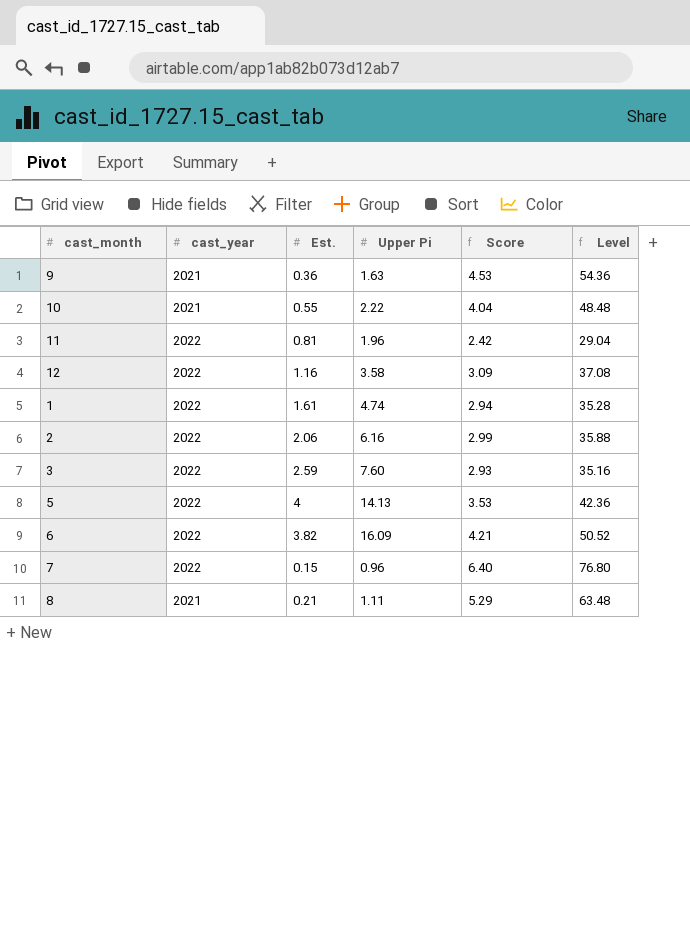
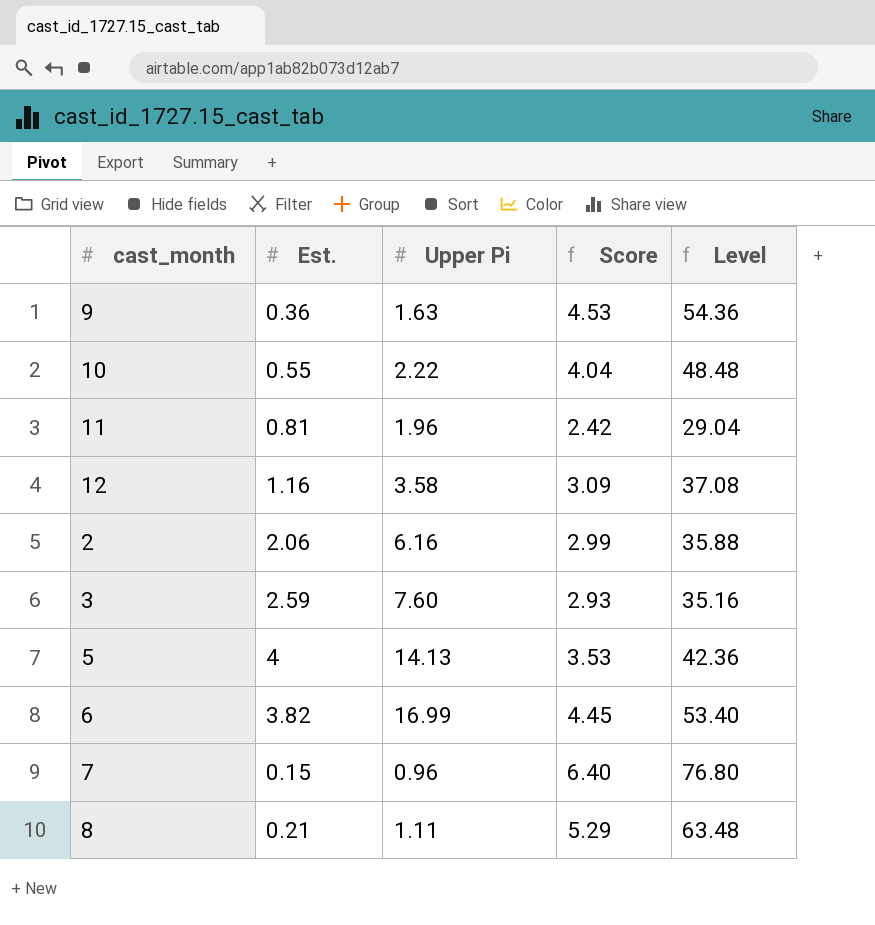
column cast_year | position: 2 -> none
row 1: 2022 | 1.61 | 4.74 | 2.94 | 35.28 -> none
6 | Upper Pi: 16.09 -> 16.99
6 | Score: 4.21 -> 4.45
6 | Level: 50.52 -> 53.40

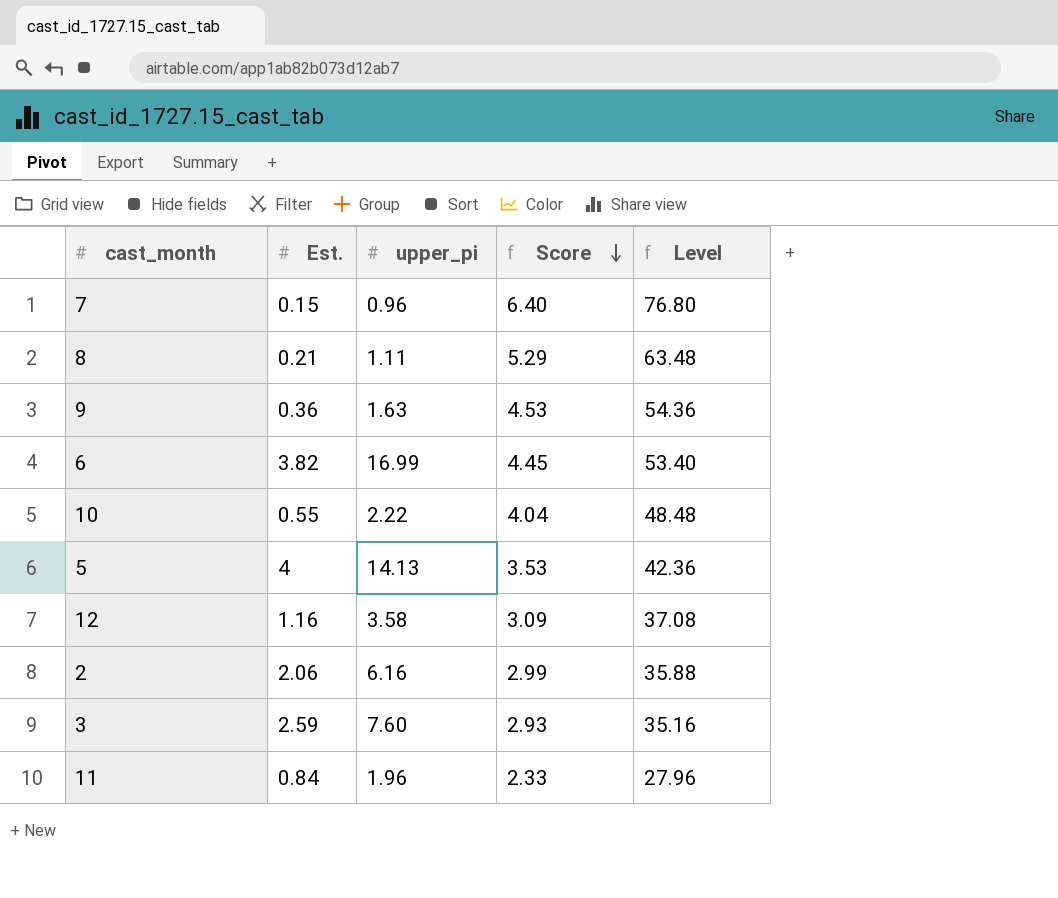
row order: none -> Score descending
column name: Upper Pi -> upper_pi
11 | Est.: 0.81 -> 0.84
11 | Score: 2.42 -> 2.33
11 | Level: 29.04 -> 27.96

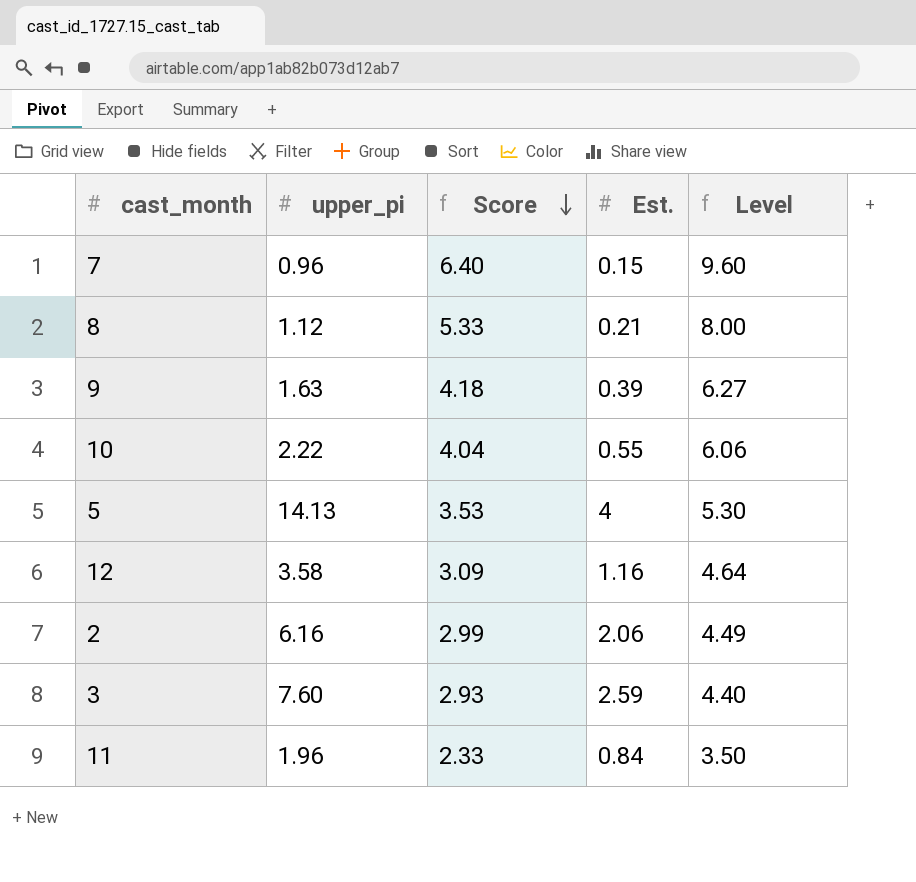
column Est. | position: 2 -> 4
column Level | formula: [Score] * 12 -> [Score] * 1.5
row 6: 3.82 | 16.99 | 4.45 | 53.40 -> none
8 | upper_pi: 1.11 -> 1.12
8 | Score: 5.29 -> 5.33
9 | Score: 4.53 -> 4.18
9 | Est.: 0.36 -> 0.39

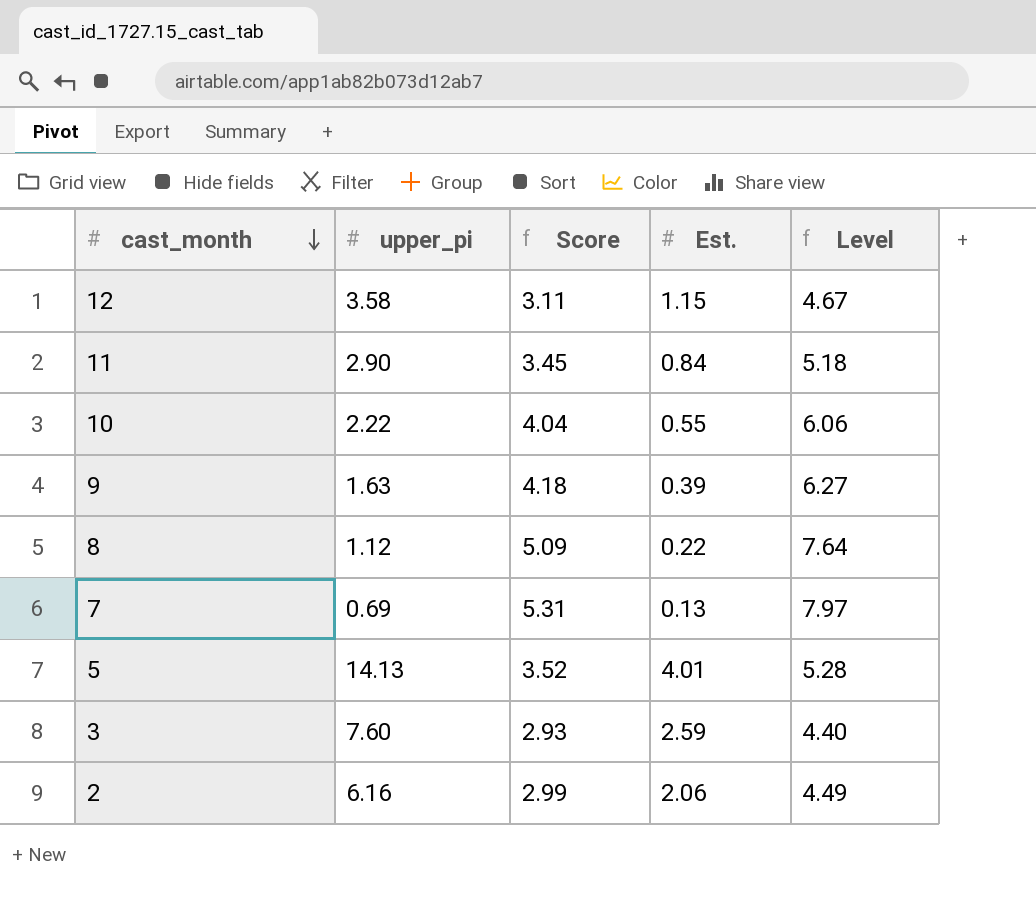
row order: Score descending -> cast_month descending
12 | Score: 3.09 -> 3.11
12 | Est.: 1.16 -> 1.15
12 | Level: 4.64 -> 4.67
11 | upper_pi: 1.96 -> 2.90
11 | Score: 2.33 -> 3.45
11 | Level: 3.50 -> 5.18
8 | Score: 5.33 -> 5.09
8 | Est.: 0.21 -> 0.22
8 | Level: 8.00 -> 7.64
7 | upper_pi: 0.96 -> 0.69
7 | Score: 6.40 -> 5.31
7 | Est.: 0.15 -> 0.13
7 | Level: 9.60 -> 7.97
5 | Score: 3.53 -> 3.52
5 | Est.: 4 -> 4.01
5 | Level: 5.30 -> 5.28

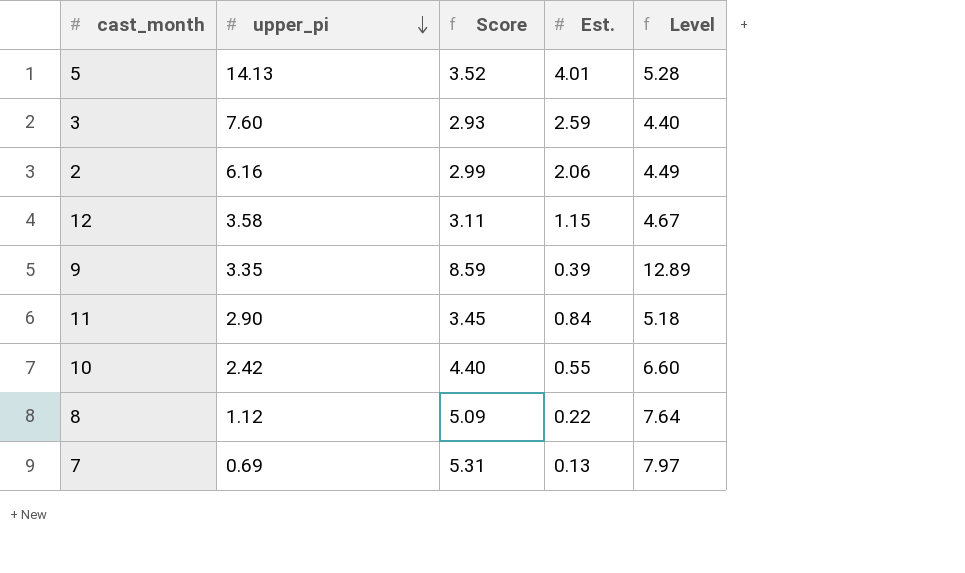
row order: cast_month descending -> upper_pi descending
9 | upper_pi: 1.63 -> 3.35
9 | Score: 4.18 -> 8.59
9 | Level: 6.27 -> 12.89
10 | upper_pi: 2.22 -> 2.42
10 | Score: 4.04 -> 4.40
10 | Level: 6.06 -> 6.60

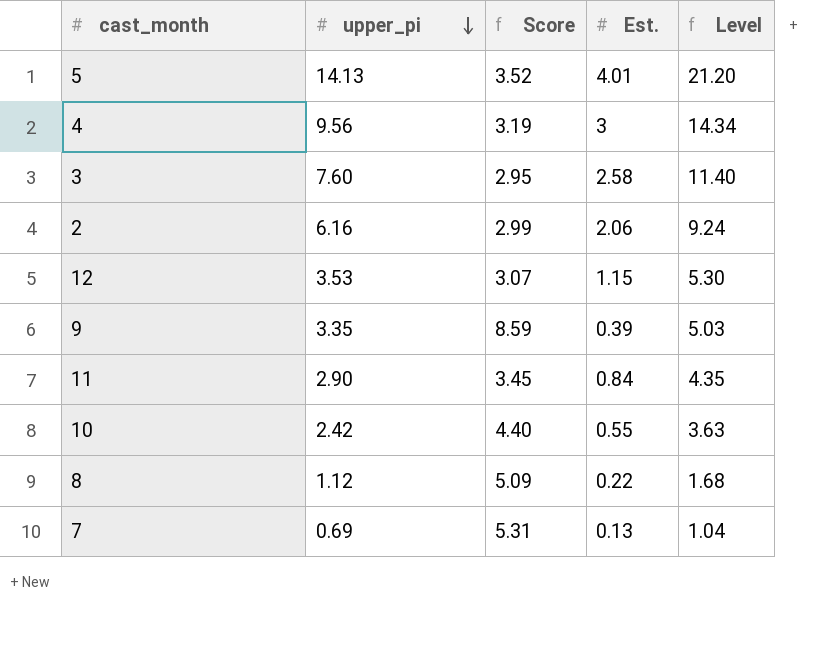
column Level | formula: [Score] * 1.5 -> [upper_pi] * 1.5
row 4: none -> 9.56 | 3.19 | 3 | 14.34
3 | Score: 2.93 -> 2.95
3 | Est.: 2.59 -> 2.58
12 | upper_pi: 3.58 -> 3.53
12 | Score: 3.11 -> 3.07

